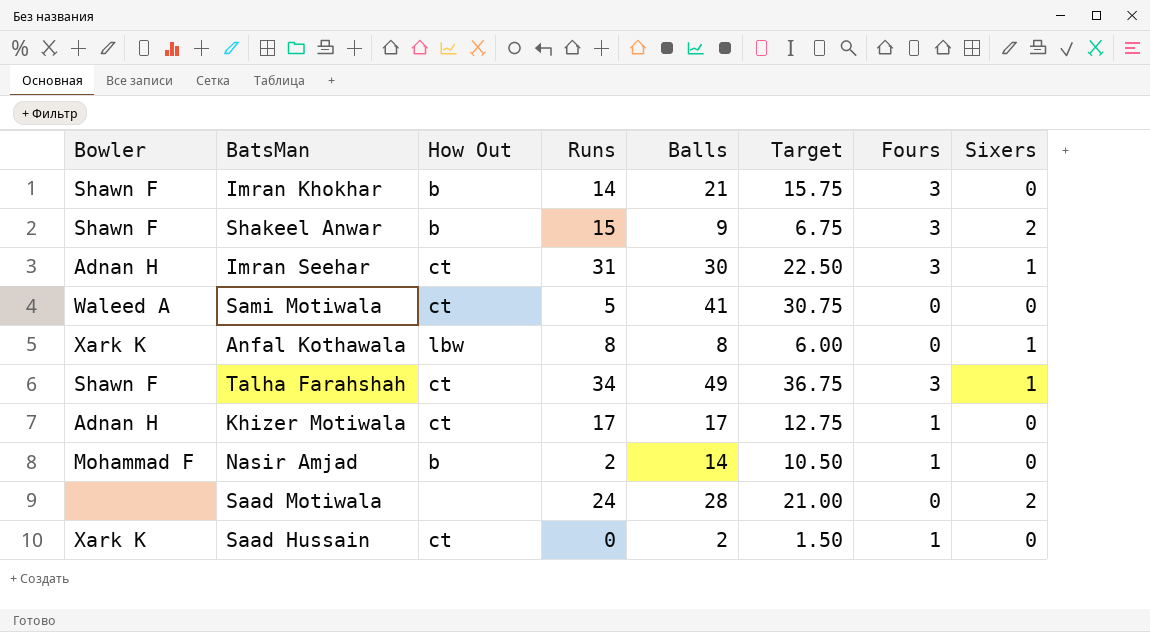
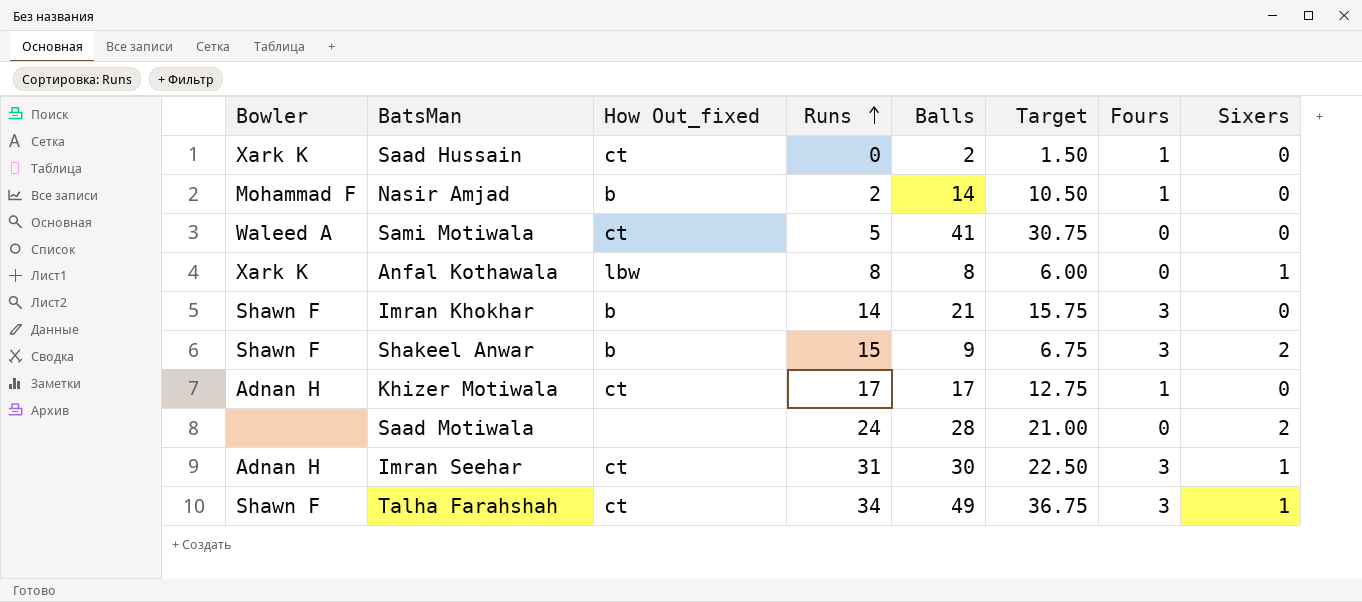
row order: none -> Runs ascending
column name: How Out -> How Out_fixed

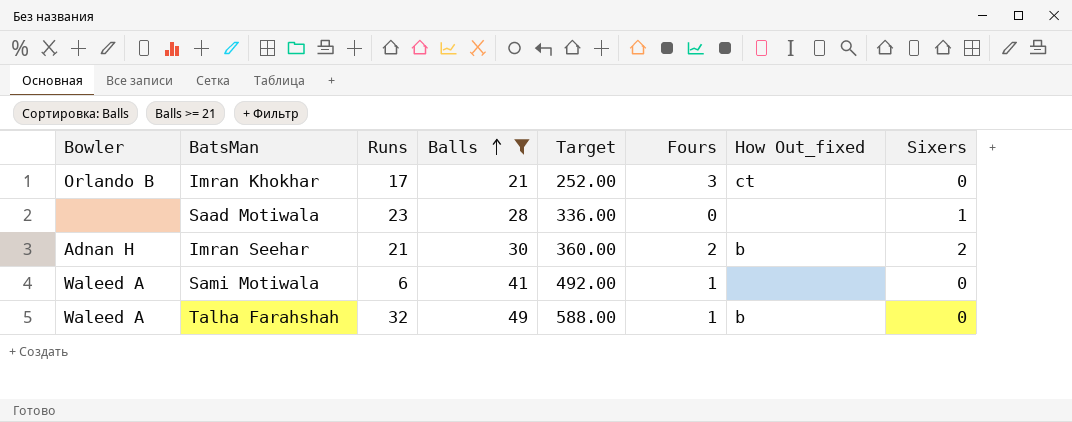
filter: none -> Balls >= 21
row order: Runs ascending -> Balls ascending
column Target | formula: [Balls] * 0.75 -> [Balls] * 12
column How Out_fixed | position: 3 -> 7
Imran Khokhar | Bowler: Shawn F -> Orlando B
Imran Khokhar | Runs: 14 -> 17
Imran Khokhar | How Out_fixed: b -> ct
Saad Motiwala | Runs: 24 -> 23
Saad Motiwala | Sixers: 2 -> 1
Imran Seehar | Runs: 31 -> 21
Imran Seehar | Fours: 3 -> 2
Imran Seehar | How Out_fixed: ct -> b
Imran Seehar | Sixers: 1 -> 2
Sami Motiwala | Runs: 5 -> 6
Sami Motiwala | Fours: 0 -> 1
Sami Motiwala | How Out_fixed: ct -> none
Talha Farahshah | Bowler: Shawn F -> Waleed A
Talha Farahshah | Runs: 34 -> 32
Talha Farahshah | Fours: 3 -> 1
Talha Farahshah | How Out_fixed: ct -> b
Talha Farahshah | Sixers: 1 -> 0

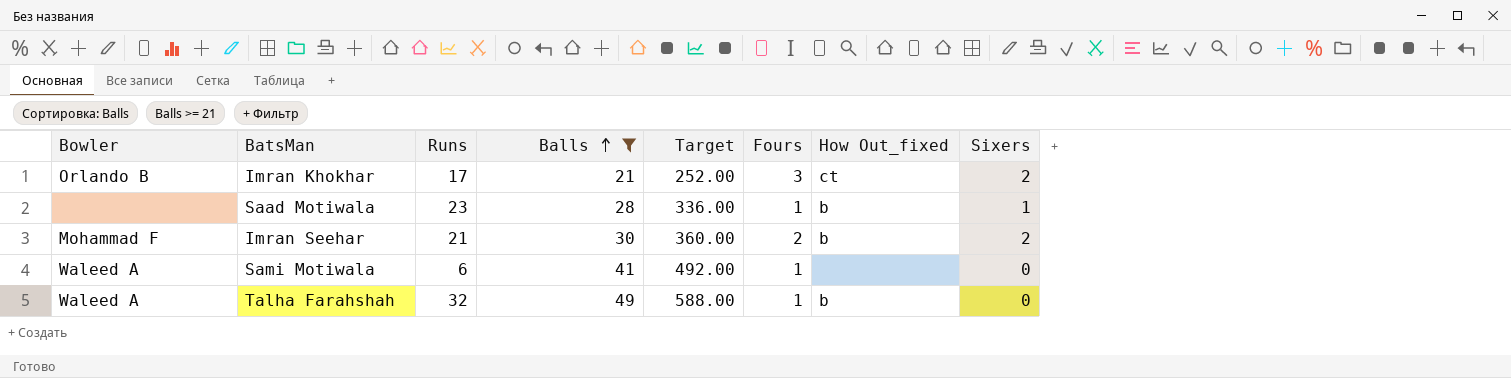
Imran Khokhar | Sixers: 0 -> 2
Saad Motiwala | Fours: 0 -> 1
Saad Motiwala | How Out_fixed: none -> b
Imran Seehar | Bowler: Adnan H -> Mohammad F

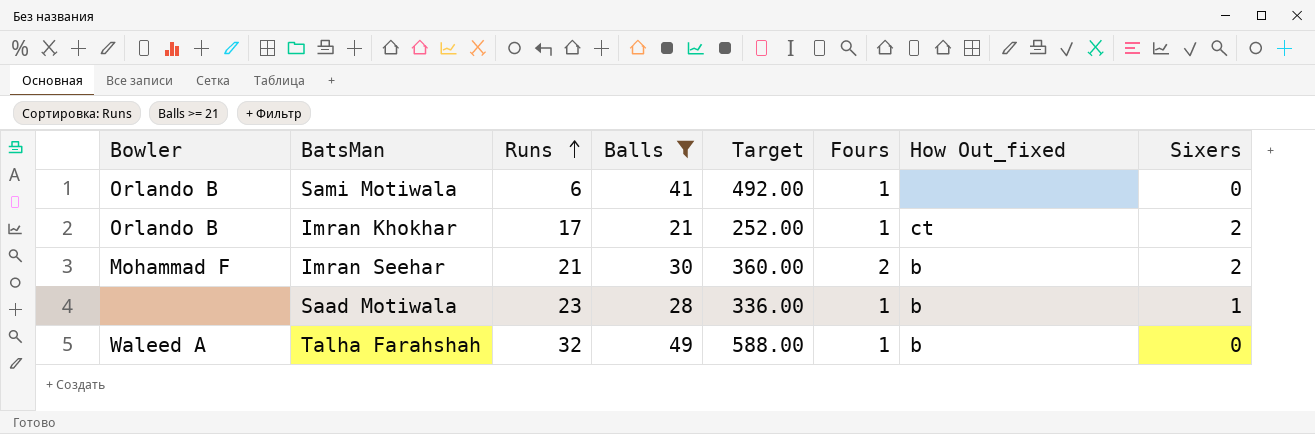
row order: Balls ascending -> Runs ascending
Sami Motiwala | Bowler: Waleed A -> Orlando B
Imran Khokhar | Fours: 3 -> 1

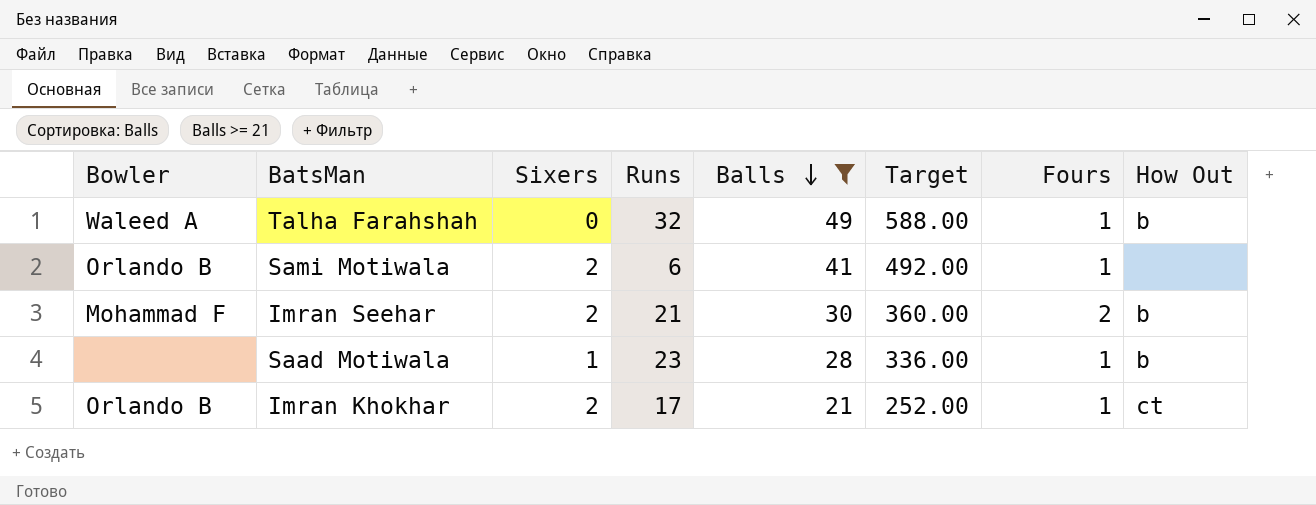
row order: Runs ascending -> Balls descending
column Sixers | position: 8 -> 3
column name: How Out_fixed -> How Out
Sami Motiwala | Sixers: 0 -> 2

